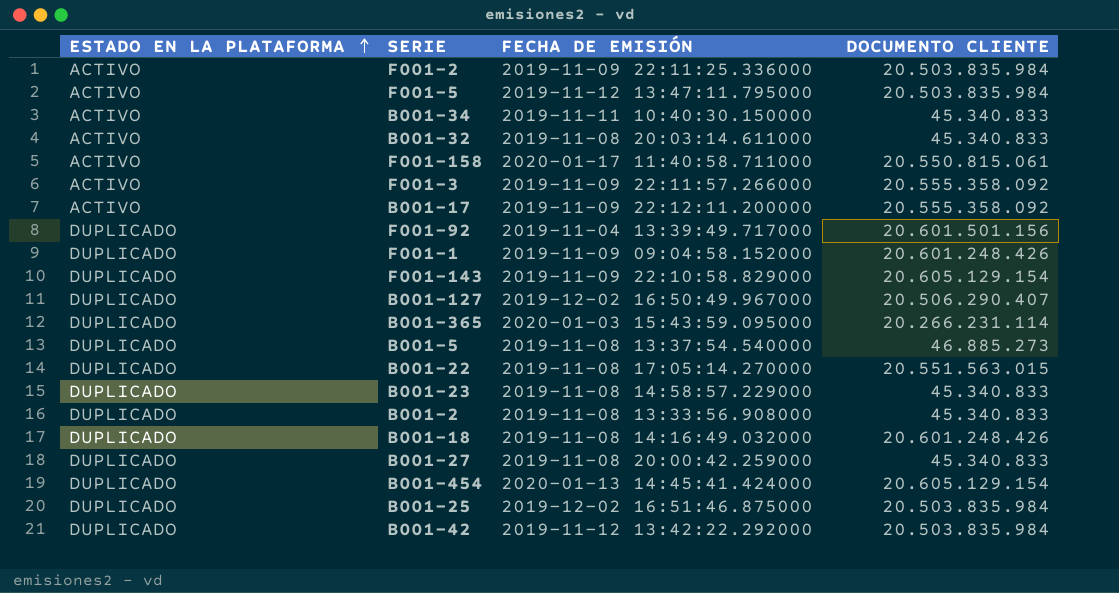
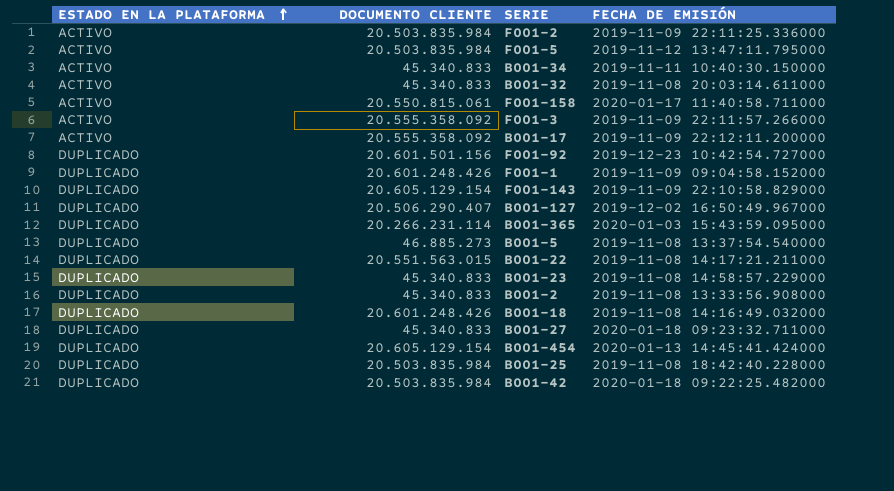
column DOCUMENTO CLIENTE | position: 4 -> 2
F001-92 | FECHA DE EMISIÓN: 2019-11-04 13:39:49.717000 -> 2019-12-23 10:42:54.727000
B001-22 | FECHA DE EMISIÓN: 2019-11-08 17:05:14.270000 -> 2019-11-08 14:17:21.211000
B001-27 | FECHA DE EMISIÓN: 2019-11-08 20:00:42.259000 -> 2020-01-18 09:23:32.711000
B001-25 | FECHA DE EMISIÓN: 2019-12-02 16:51:46.875000 -> 2019-11-08 18:42:40.228000
B001-42 | FECHA DE EMISIÓN: 2019-11-12 13:42:22.292000 -> 2020-01-18 09:22:25.482000

